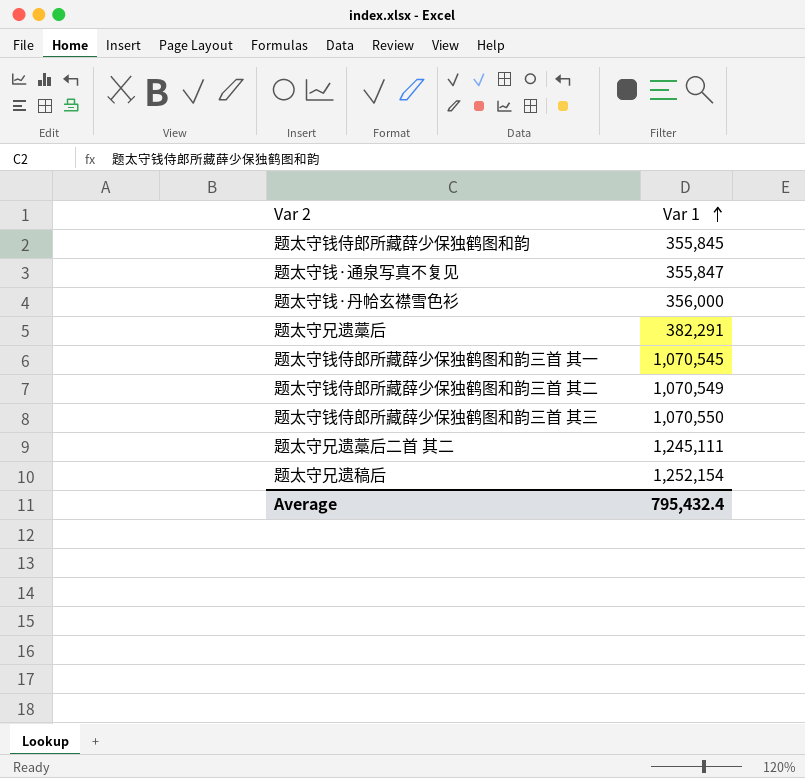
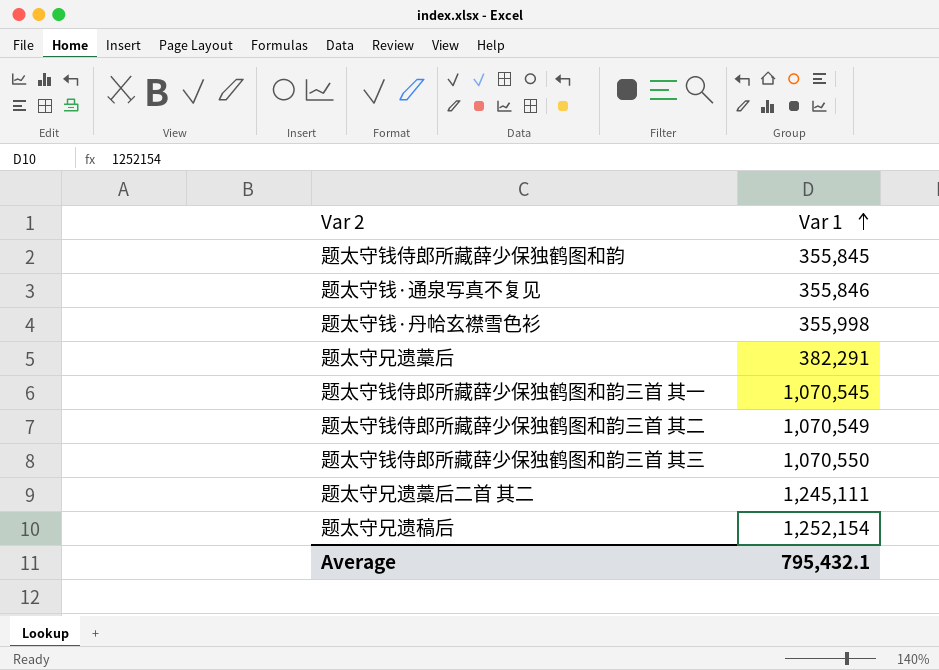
题太守钱·通泉写真不复见 | Var 1: 355,847 -> 355,846
题太守钱·丹帢玄襟雪色衫 | Var 1: 356,000 -> 355,998
Average | Var 1: 795,432.4 -> 795,432.1

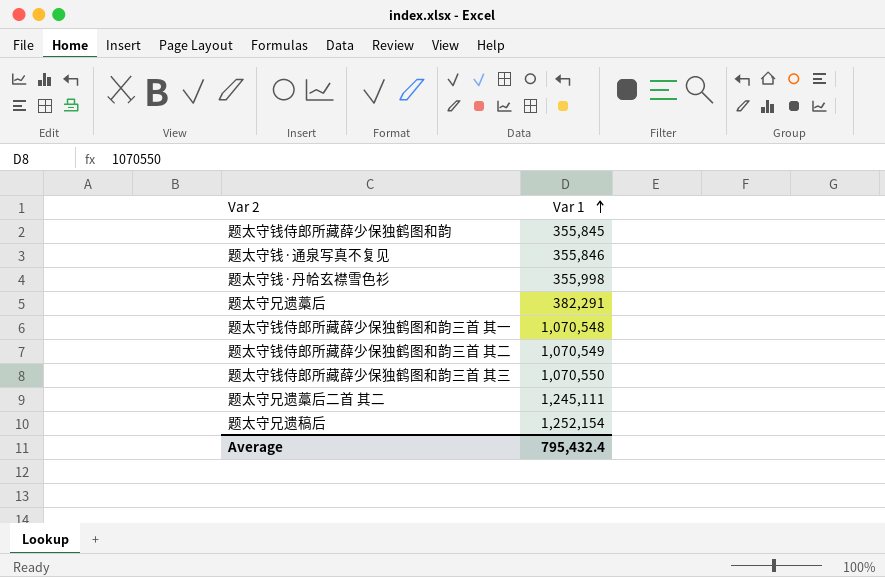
题太守钱侍郎所藏薛少保独鹤图和韵三首 其一 | Var 1: 1,070,545 -> 1,070,548
Average | Var 1: 795,432.1 -> 795,432.4

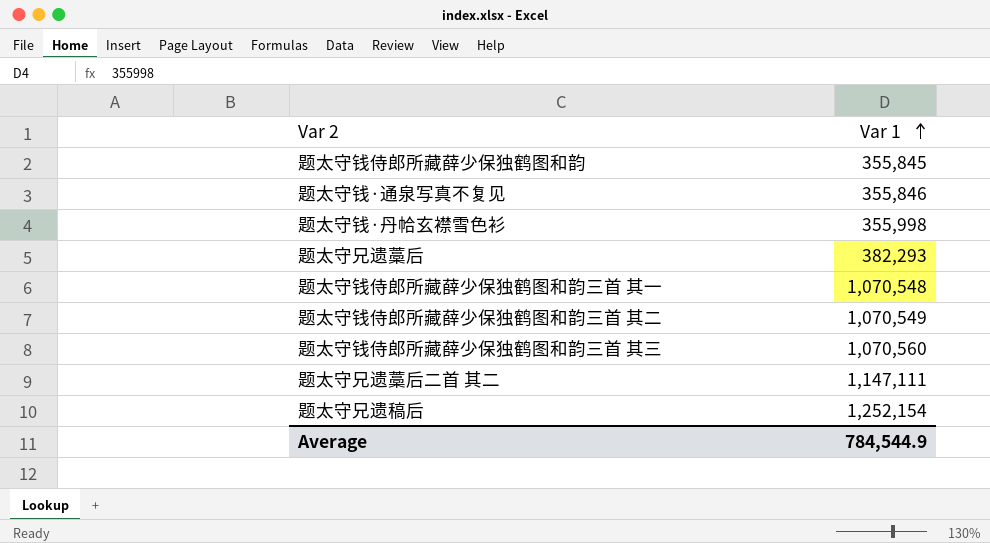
题太守兄遗藁后 | Var 1: 382,291 -> 382,293
题太守钱侍郎所藏薛少保独鹤图和韵三首 其三 | Var 1: 1,070,550 -> 1,070,560
题太守兄遗藁后二首 其二 | Var 1: 1,245,111 -> 1,147,111
Average | Var 1: 795,432.4 -> 784,544.9

